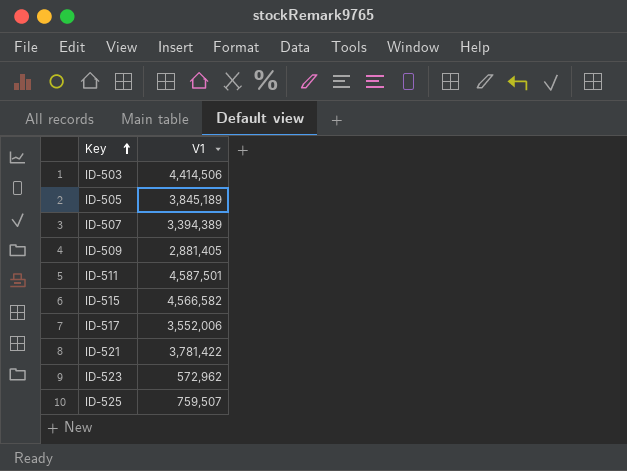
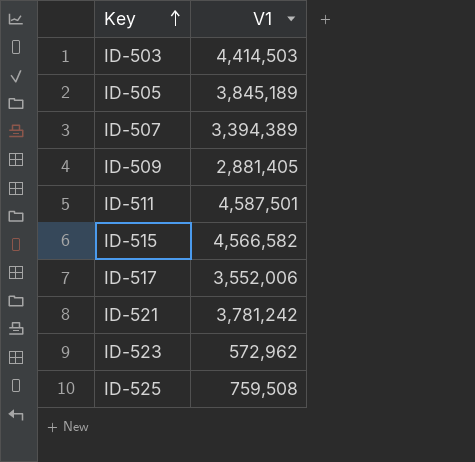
ID-503 | V1: 4,414,506 -> 4,414,503
ID-521 | V1: 3,781,422 -> 3,781,242
ID-525 | V1: 759,507 -> 759,508

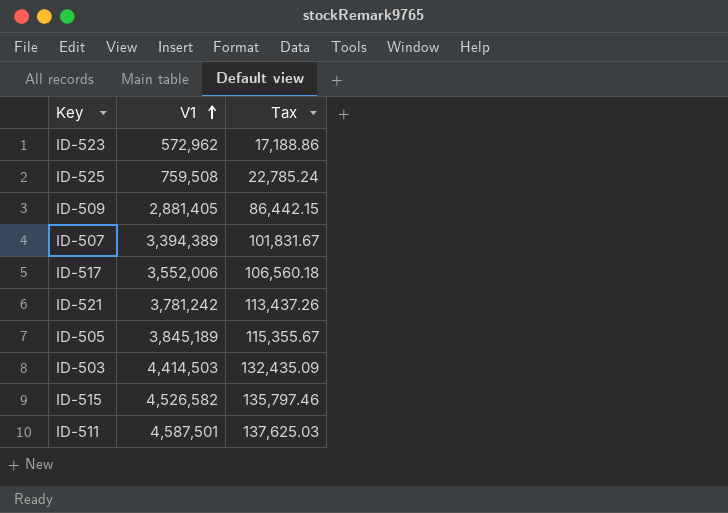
row order: Key ascending -> V1 ascending
column Tax | formula: none -> [V1] * 0.03
ID-515 | V1: 4,566,582 -> 4,526,582

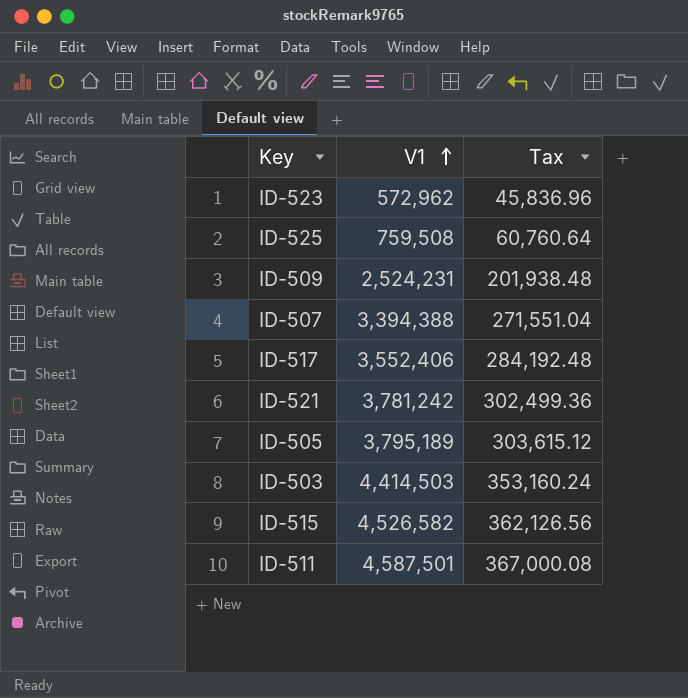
column Tax | formula: [V1] * 0.03 -> [V1] * 0.08
ID-509 | V1: 2,881,405 -> 2,524,231
ID-507 | V1: 3,394,389 -> 3,394,388
ID-517 | V1: 3,552,006 -> 3,552,406
ID-505 | V1: 3,845,189 -> 3,795,189

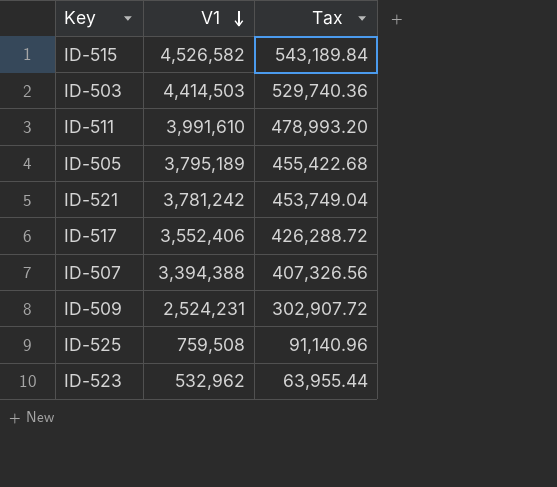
row order: V1 ascending -> V1 descending
column Tax | formula: [V1] * 0.08 -> [V1] * 0.12
ID-511 | V1: 4,587,501 -> 3,991,610
ID-523 | V1: 572,962 -> 532,962

